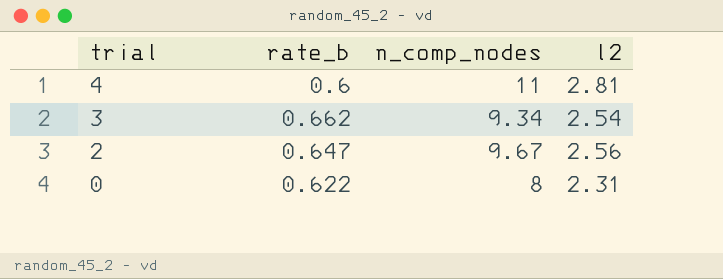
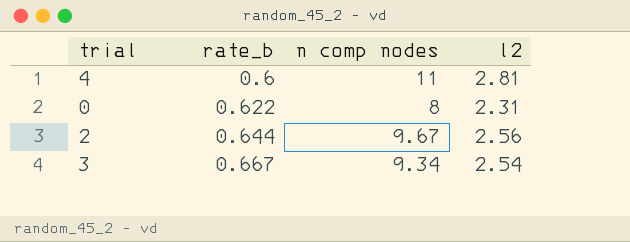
row order: trial descending -> rate_b ascending
column name: n_comp_nodes -> n comp nodes
2 | rate_b: 0.647 -> 0.644
3 | rate_b: 0.662 -> 0.667

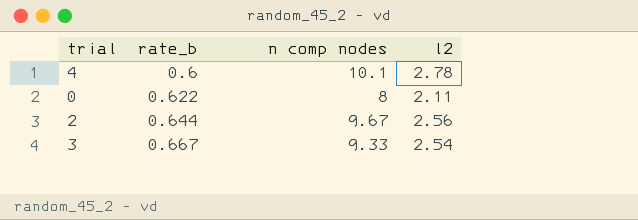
4 | n comp nodes: 11 -> 10.1
4 | l2: 2.81 -> 2.78
0 | l2: 2.31 -> 2.11
3 | n comp nodes: 9.34 -> 9.33

